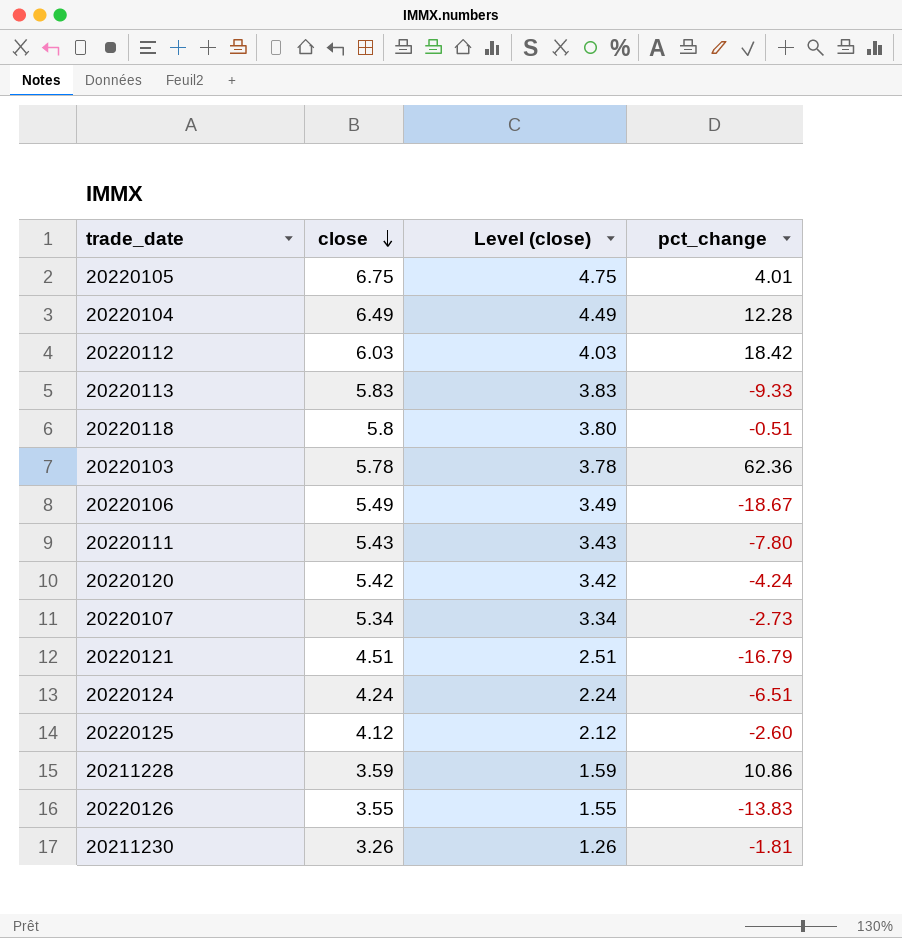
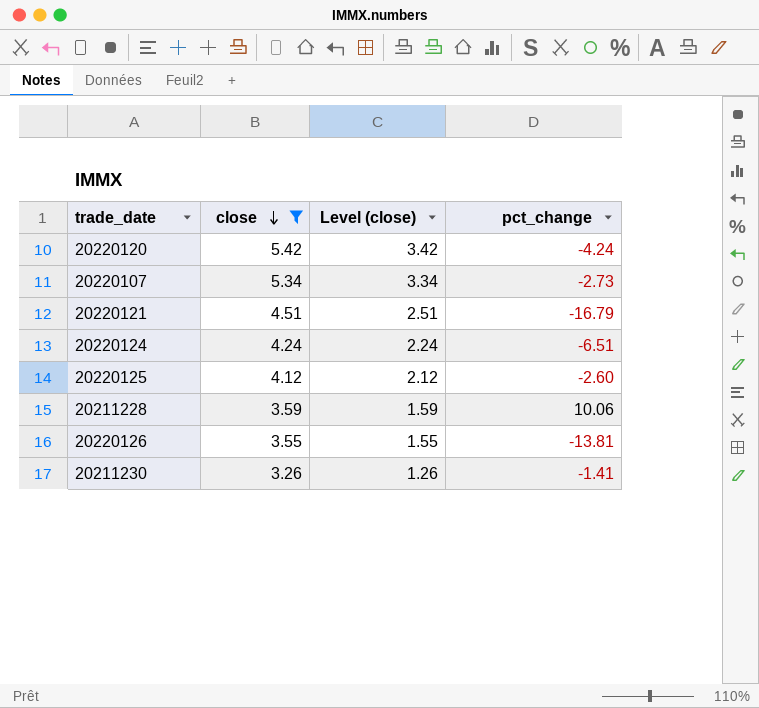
filter: none -> close <= 5.42
20211228 | pct_change: 10.86 -> 10.06
20220126 | pct_change: -13.83 -> -13.81
20211230 | pct_change: -1.81 -> -1.41

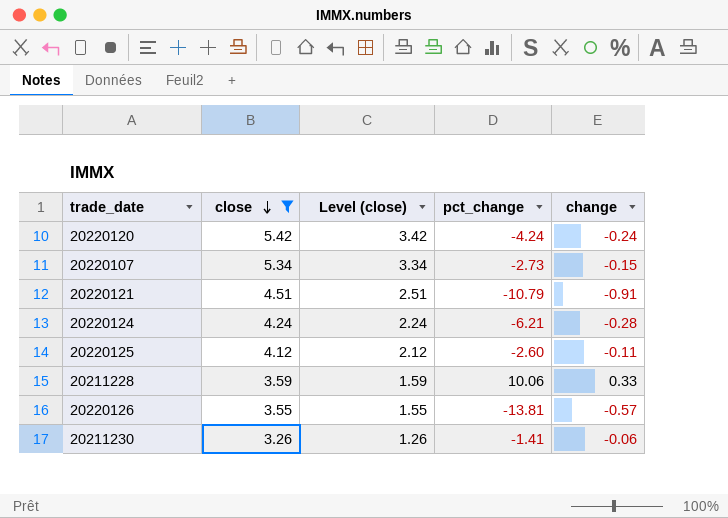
column change | position: none -> 5
20220121 | pct_change: -16.79 -> -10.79
20220124 | pct_change: -6.51 -> -6.21

